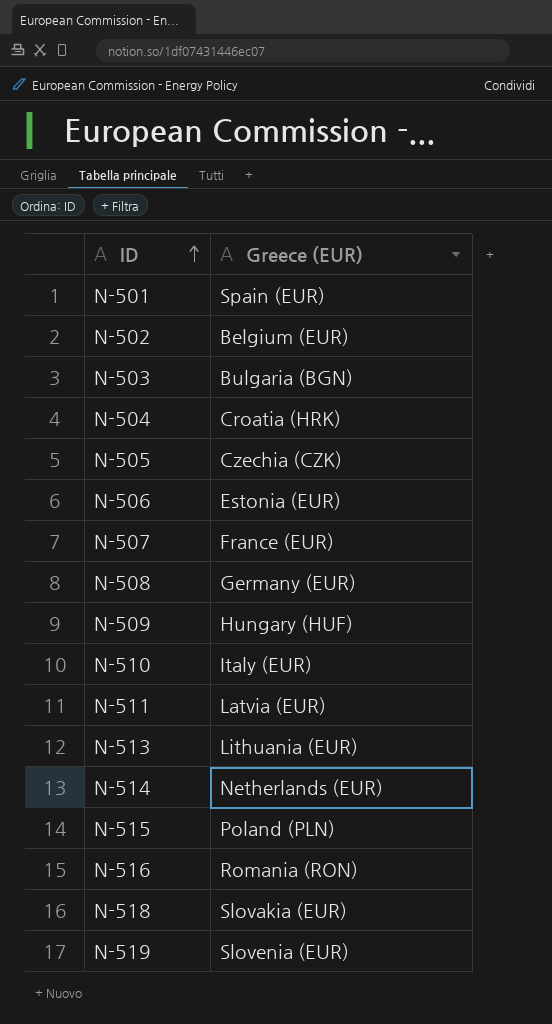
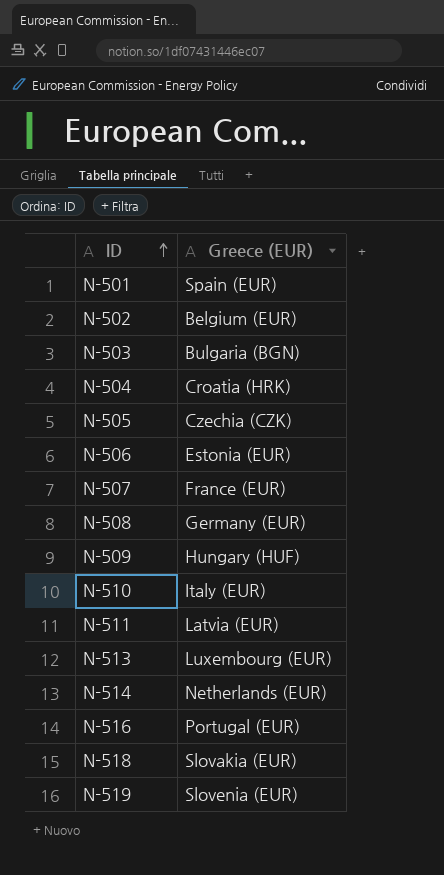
row N-515: Poland (PLN) -> none
N-513 | Greece (EUR): Lithuania (EUR) -> Luxembourg (EUR)
N-516 | Greece (EUR): Romania (RON) -> Portugal (EUR)

